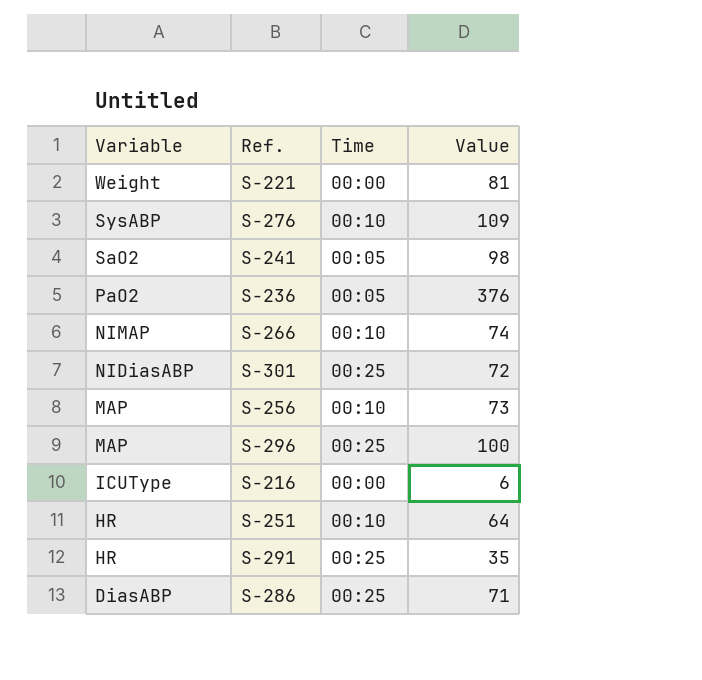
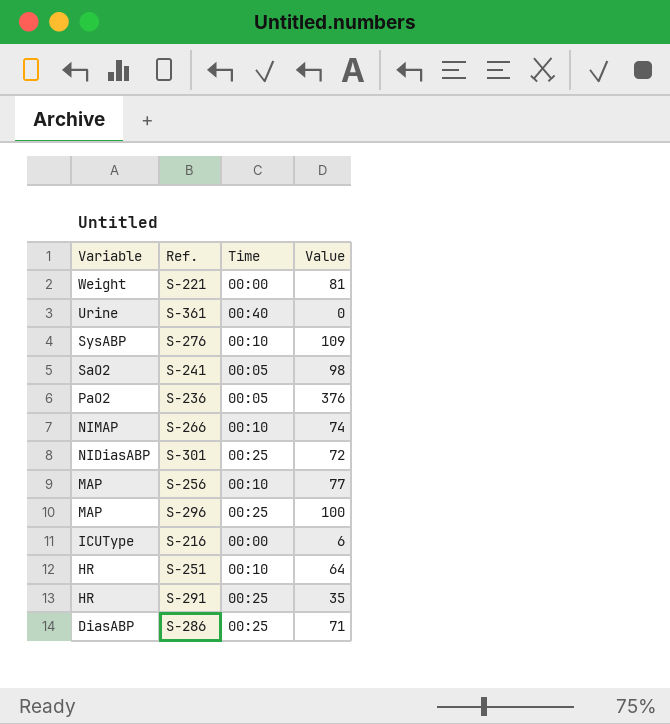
row S-361: none -> Urine | 00:40 | 0
S-256 | Value: 73 -> 77

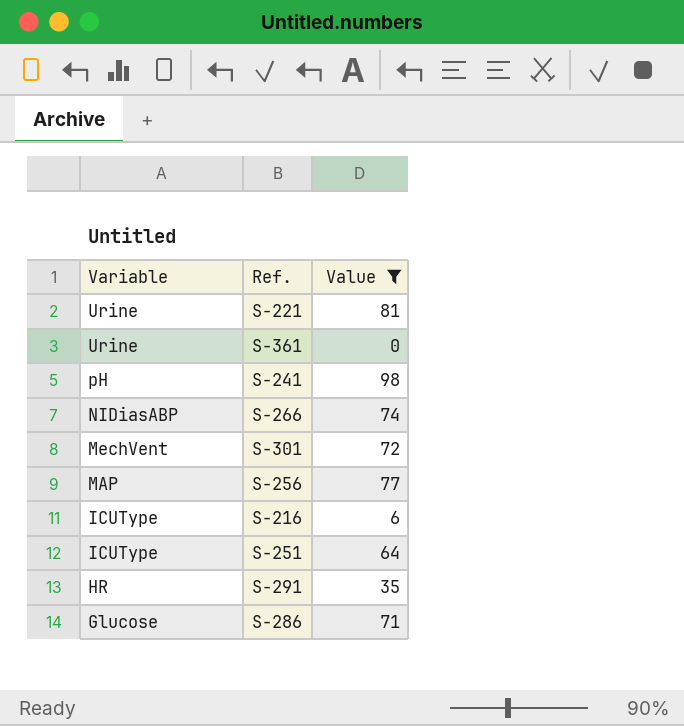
filter: none -> Value <= 98
column Time | position: 3 -> none
S-221 | Variable: Weight -> Urine
S-241 | Variable: SaO2 -> pH
S-266 | Variable: NIMAP -> NIDiasABP
S-301 | Variable: NIDiasABP -> MechVent
S-251 | Variable: HR -> ICUType
S-286 | Variable: DiasABP -> Glucose

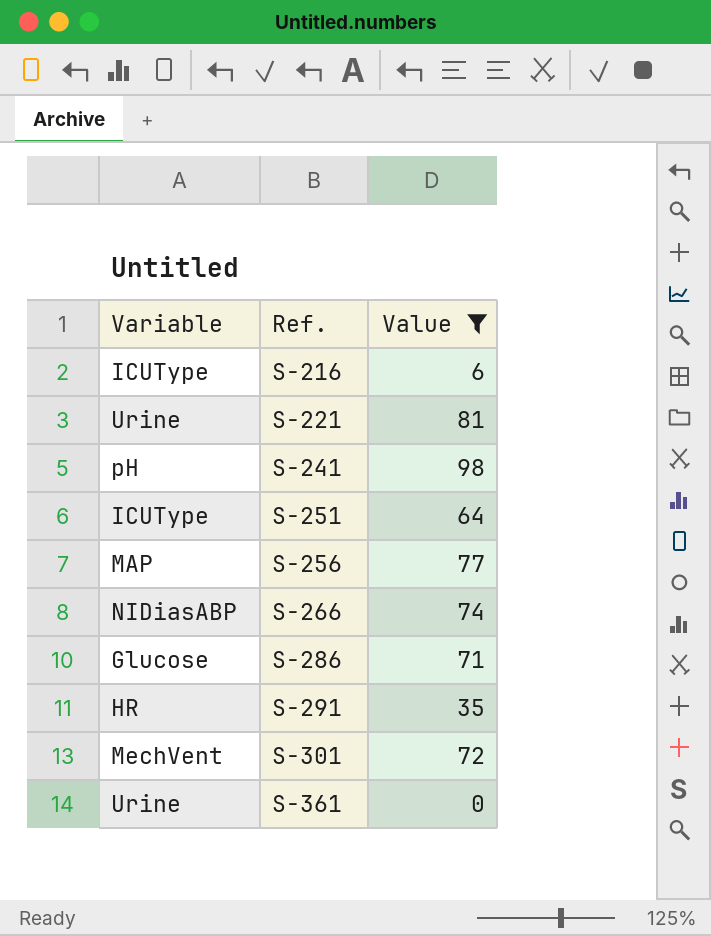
row order: Variable descending -> Ref. ascending

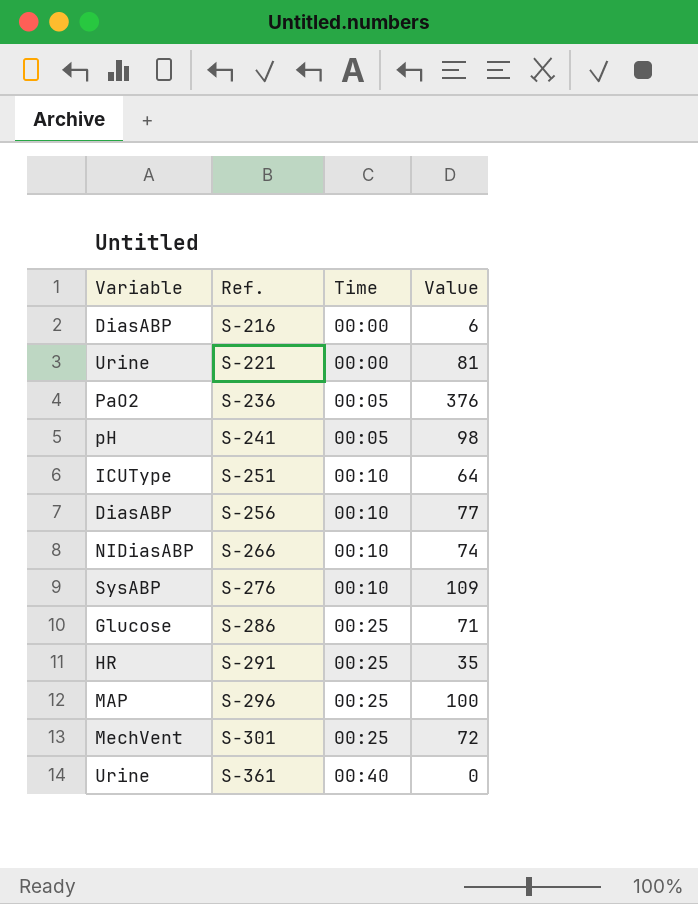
filter: Value <= 98 -> none
column Time | position: none -> 3
S-216 | Variable: ICUType -> DiasABP
S-256 | Variable: MAP -> DiasABP

